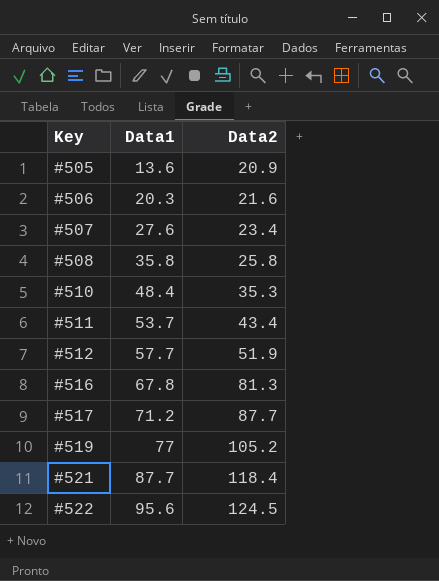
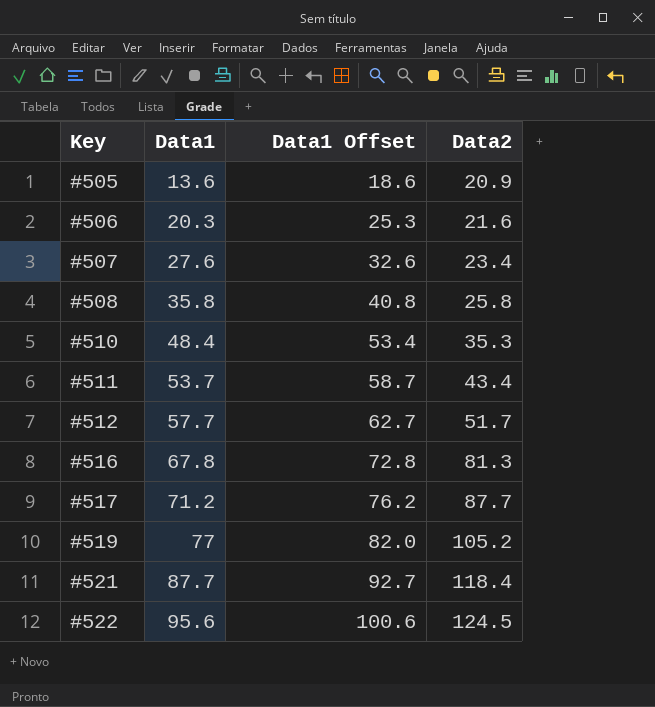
column Data1 Offset | formula: none -> [Data1] + 5
#512 | Data2: 51.9 -> 51.7

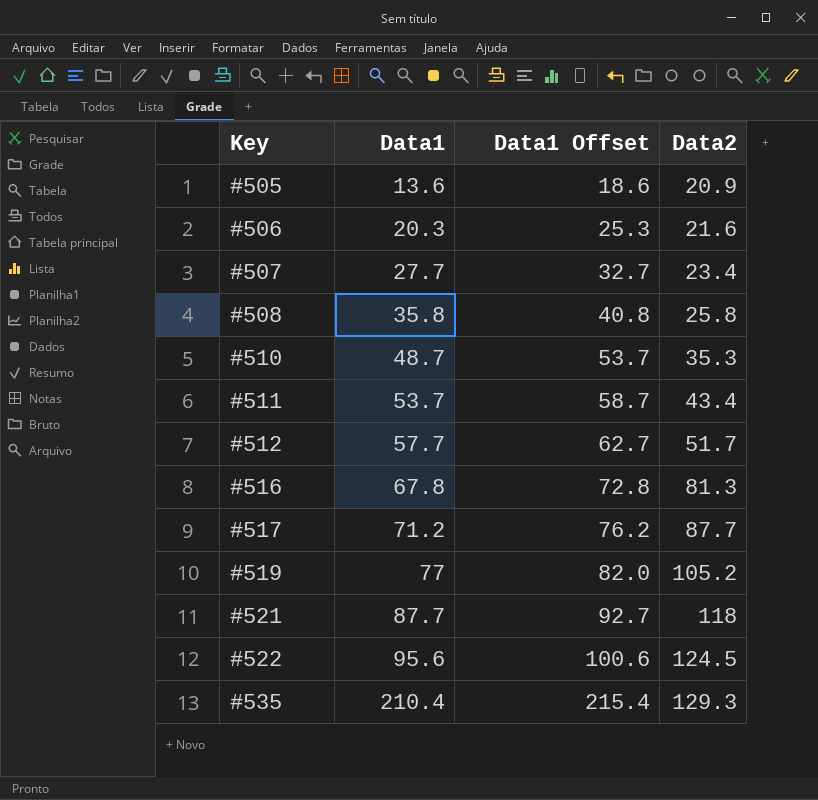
#507 | Data1: 27.6 -> 27.7
#507 | Data1 Offset: 32.6 -> 32.7
#510 | Data1: 48.4 -> 48.7
#510 | Data1 Offset: 53.4 -> 53.7
#521 | Data2: 118.4 -> 118
row #535: none -> 210.4 | 215.4 | 129.3

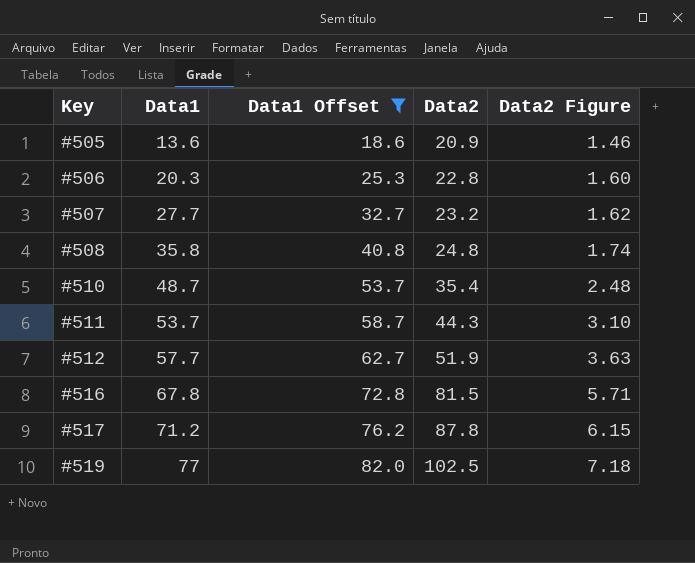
filter: none -> Data1 Offset <= 82.0
column Data2 Figure | formula: none -> [Data2] * 0.07
#506 | Data2: 21.6 -> 22.8
#507 | Data2: 23.4 -> 23.2
#508 | Data2: 25.8 -> 24.8
#510 | Data2: 35.3 -> 35.4
#511 | Data2: 43.4 -> 44.3
#512 | Data2: 51.7 -> 51.9
#516 | Data2: 81.3 -> 81.5
#517 | Data2: 87.7 -> 87.8
#519 | Data2: 105.2 -> 102.5

